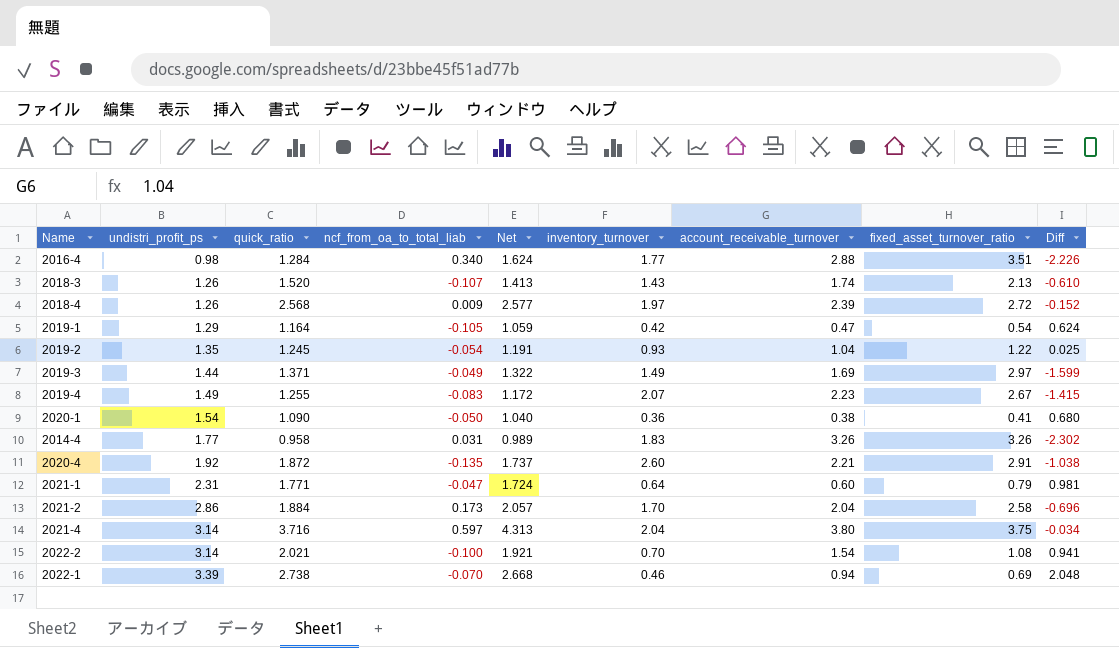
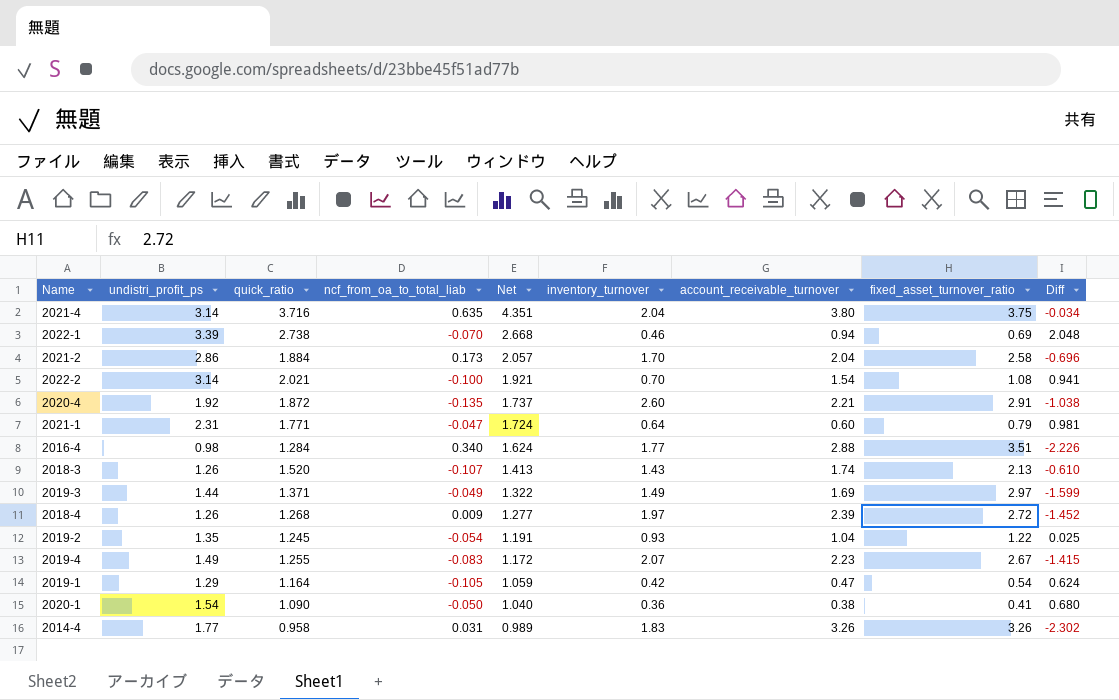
row order: undistri_profit_ps ascending -> Net descending
2021-4 | ncf_from_oa_to_total_liab: 0.597 -> 0.635
2021-4 | Net: 4.313 -> 4.351
2018-4 | quick_ratio: 2.568 -> 1.268
2018-4 | Net: 2.577 -> 1.277
2018-4 | Diff: -0.152 -> -1.452

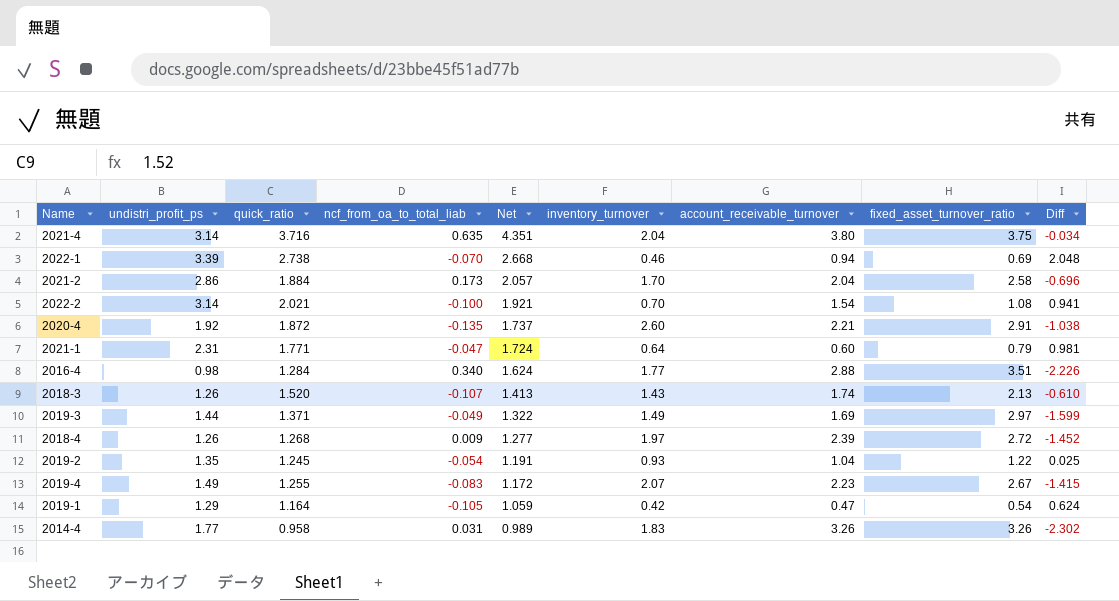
row 2020-1: 1.54 | 1.090 | -0.050 | 1.040 | 0.36 | 0.38 | 0.41 | 0.680 -> none

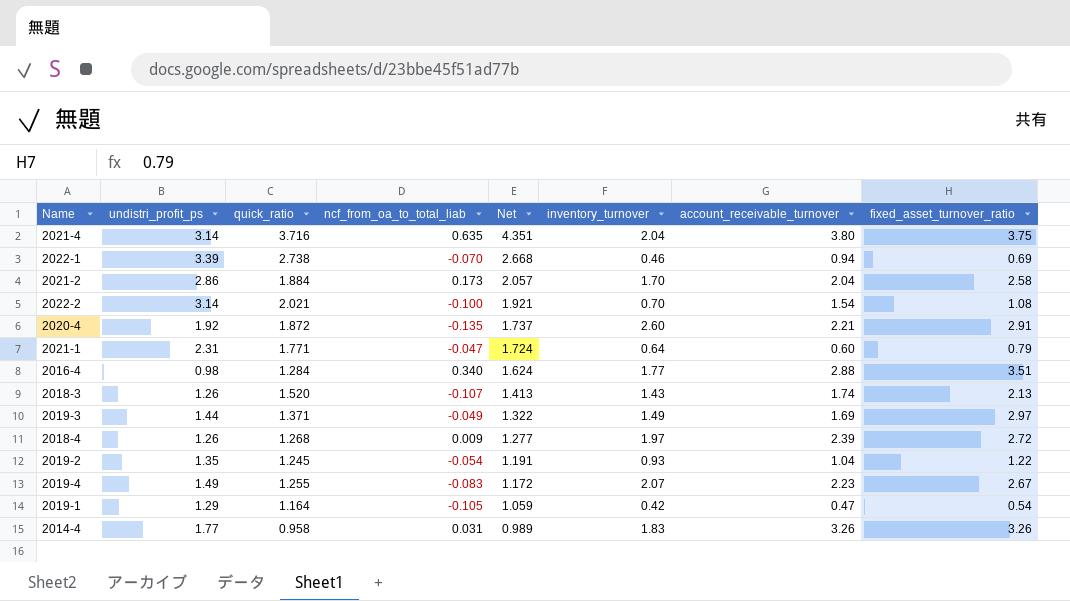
column Diff | formula: [quick_ratio] - [fixed_asset_turnover_ratio] -> none

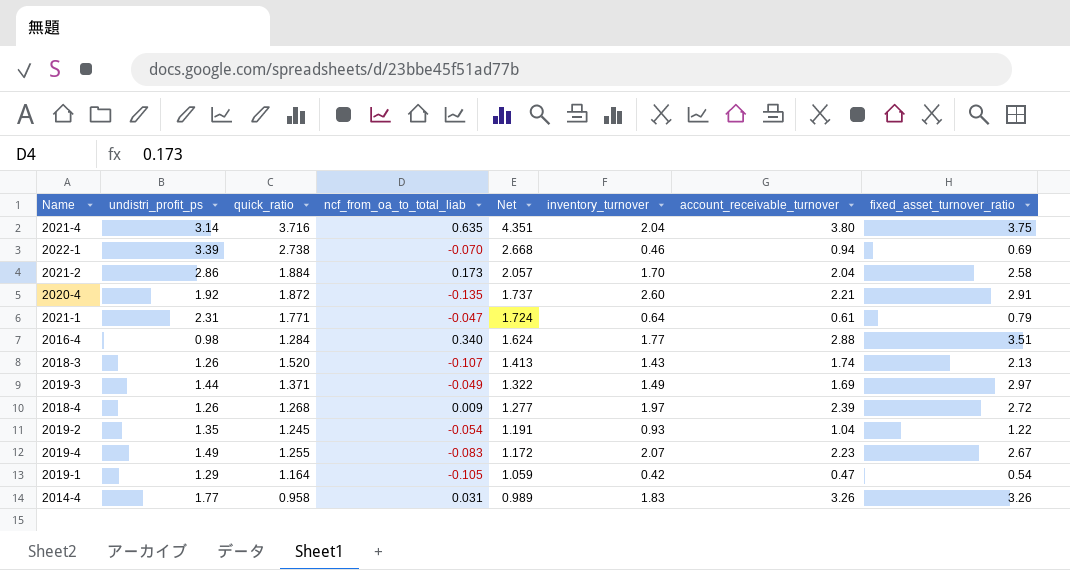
row 2022-2: 3.14 | 2.021 | -0.100 | 1.921 | 0.70 | 1.54 | 1.08 -> none
2021-1 | account_receivable_turnover: 0.60 -> 0.61

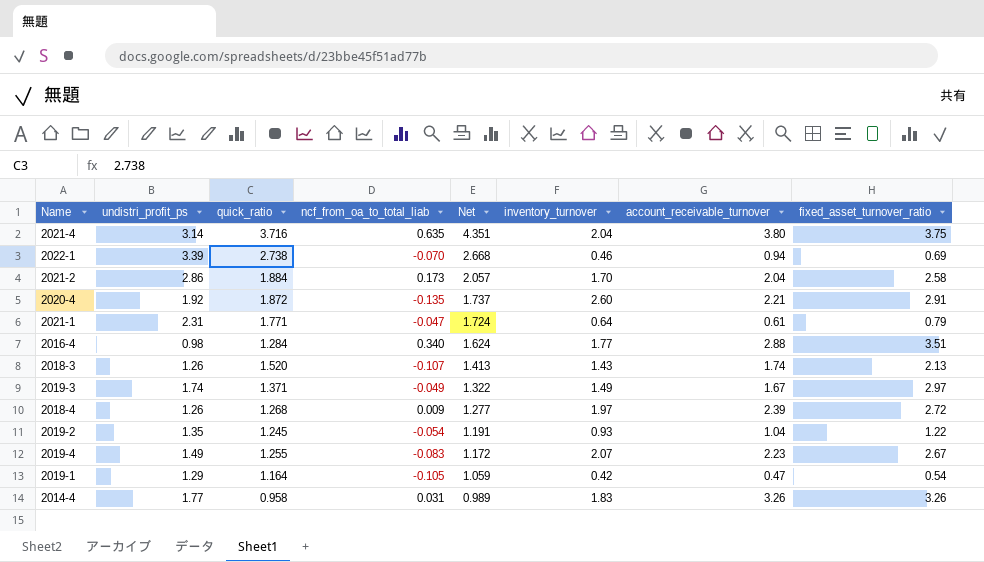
2019-3 | undistri_profit_ps: 1.44 -> 1.74
2019-3 | account_receivable_turnover: 1.69 -> 1.67

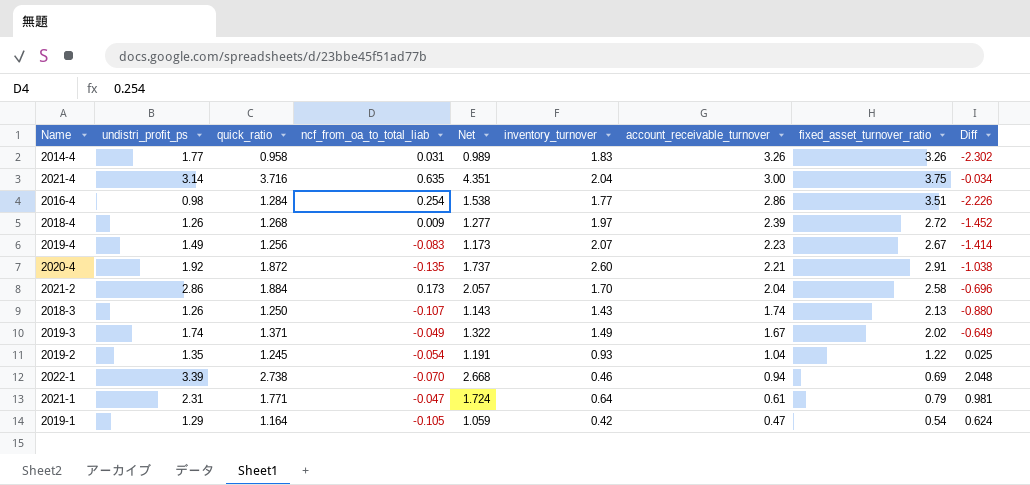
row order: Net descending -> account_receivable_turnover descending
column Diff | formula: none -> [quick_ratio] - [fixed_asset_turnover_ratio]
2021-4 | account_receivable_turnover: 3.80 -> 3.00
2016-4 | ncf_from_oa_to_total_liab: 0.340 -> 0.254
2016-4 | Net: 1.624 -> 1.538
2016-4 | account_receivable_turnover: 2.88 -> 2.86
2019-4 | quick_ratio: 1.255 -> 1.256
2019-4 | Net: 1.172 -> 1.173
2018-3 | quick_ratio: 1.520 -> 1.250
2018-3 | Net: 1.413 -> 1.143
2019-3 | fixed_asset_turnover_ratio: 2.97 -> 2.02

